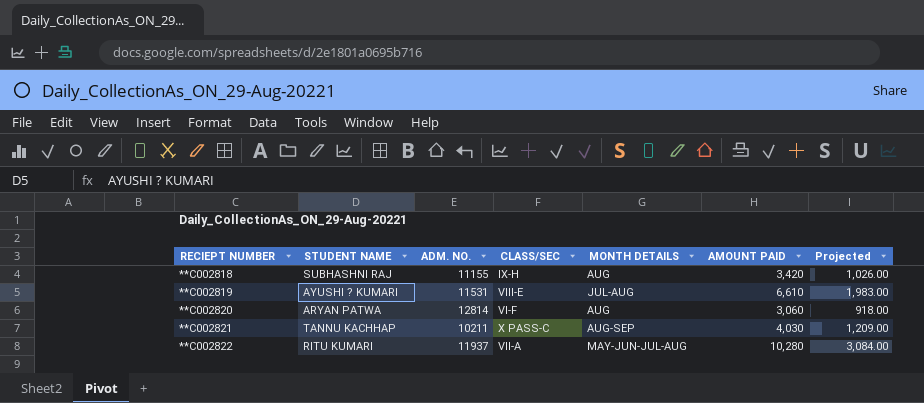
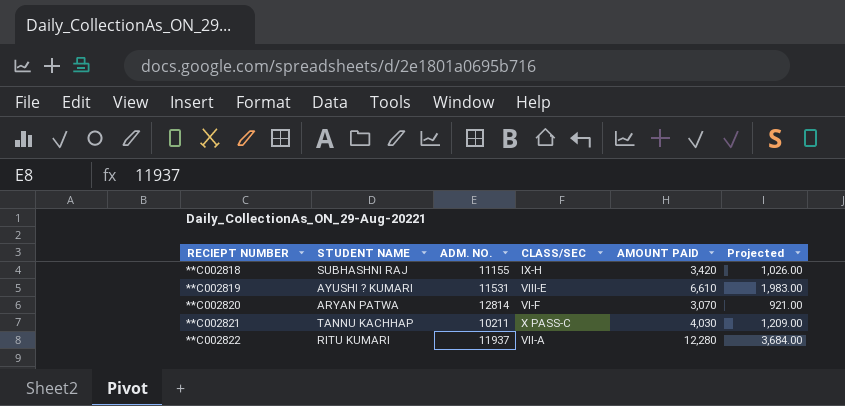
column MONTH DETAILS | position: 5 -> none
**C002820 | AMOUNT PAID: 3,060 -> 3,070
**C002820 | Projected: 918.00 -> 921.00
**C002822 | AMOUNT PAID: 10,280 -> 12,280
**C002822 | Projected: 3,084.00 -> 3,684.00

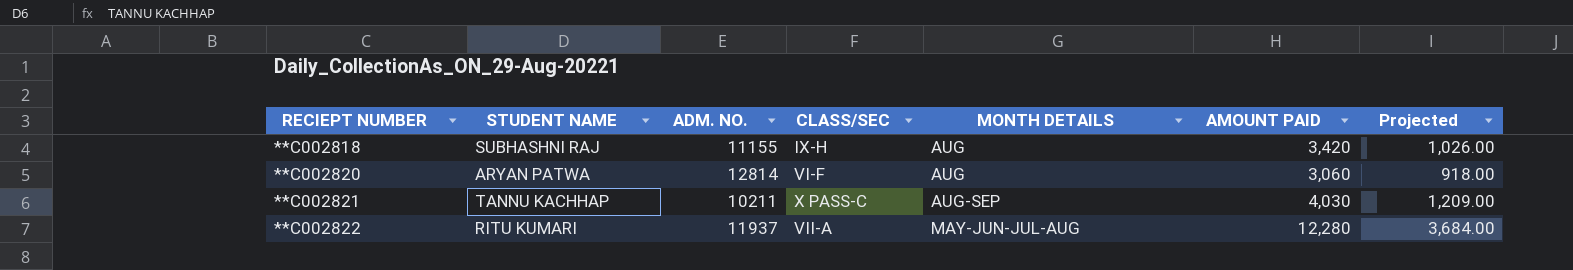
column MONTH DETAILS | position: none -> 5
row **C002819: AYUSHI ? KUMARI | 11531 | VIII-E | 6,610 | 1,983.00 -> none
**C002820 | AMOUNT PAID: 3,070 -> 3,060
**C002820 | Projected: 921.00 -> 918.00

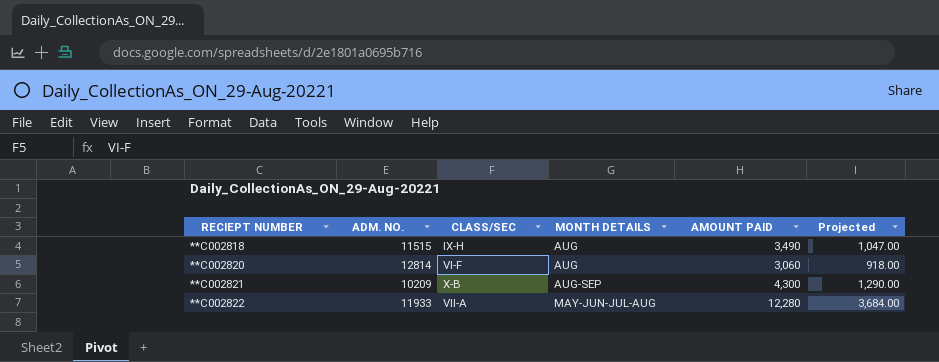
column STUDENT NAME | position: 2 -> none
**C002818 | ADM. NO.: 11155 -> 11515
**C002818 | AMOUNT PAID: 3,420 -> 3,490
**C002818 | Projected: 1,026.00 -> 1,047.00
**C002821 | ADM. NO.: 10211 -> 10209
**C002821 | CLASS/SEC: X PASS-C -> X-B
**C002821 | AMOUNT PAID: 4,030 -> 4,300
**C002821 | Projected: 1,209.00 -> 1,290.00
**C002822 | ADM. NO.: 11937 -> 11933

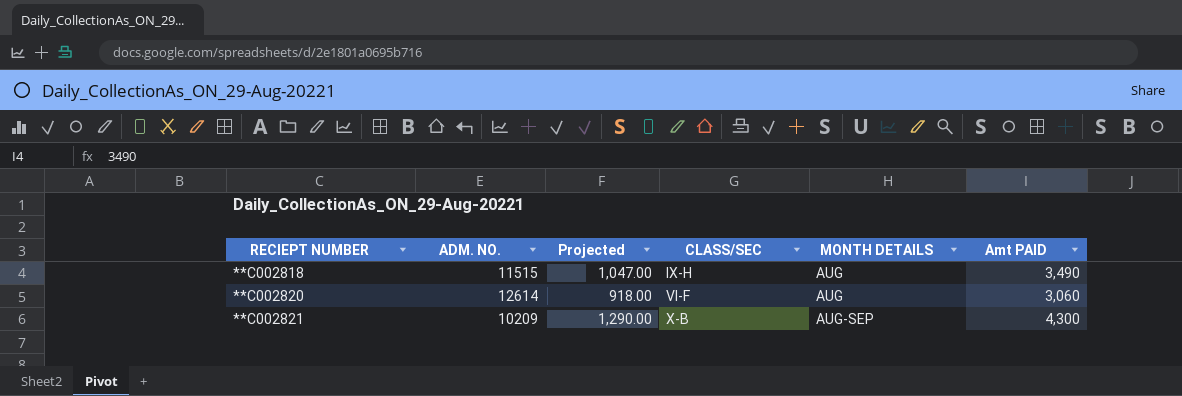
column Projected | position: 6 -> 3
column name: AMOUNT PAID -> Amt PAID
row **C002822: 11933 | VII-A | MAY-JUN-JUL-AUG | 12,280 | 3,684.00 -> none
**C002820 | ADM. NO.: 12814 -> 12614

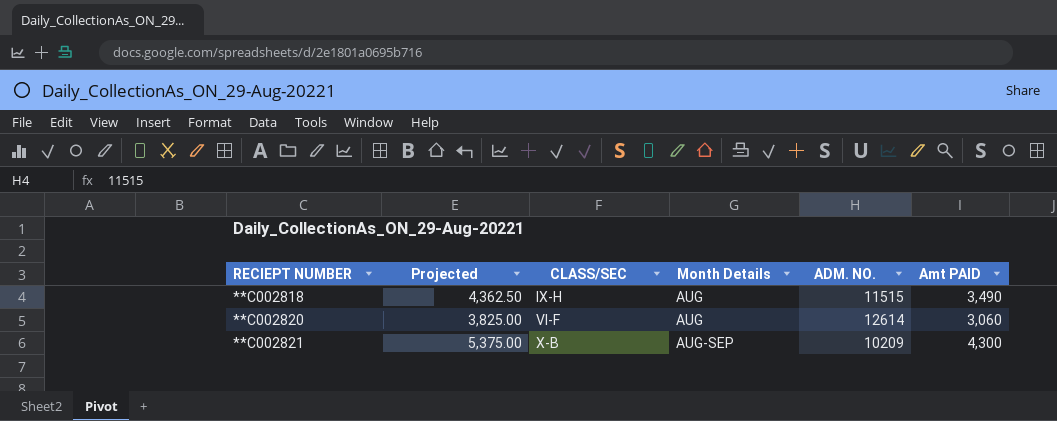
column Projected | formula: [Amt PAID] * 0.3 -> [Amt PAID] * 1.25
column name: MONTH DETAILS -> Month Details
column ADM. NO. | position: 2 -> 5

